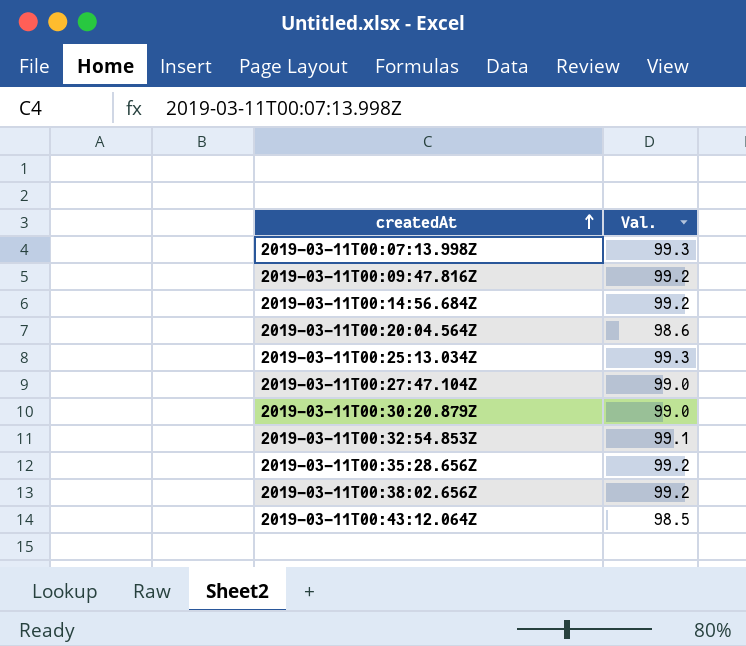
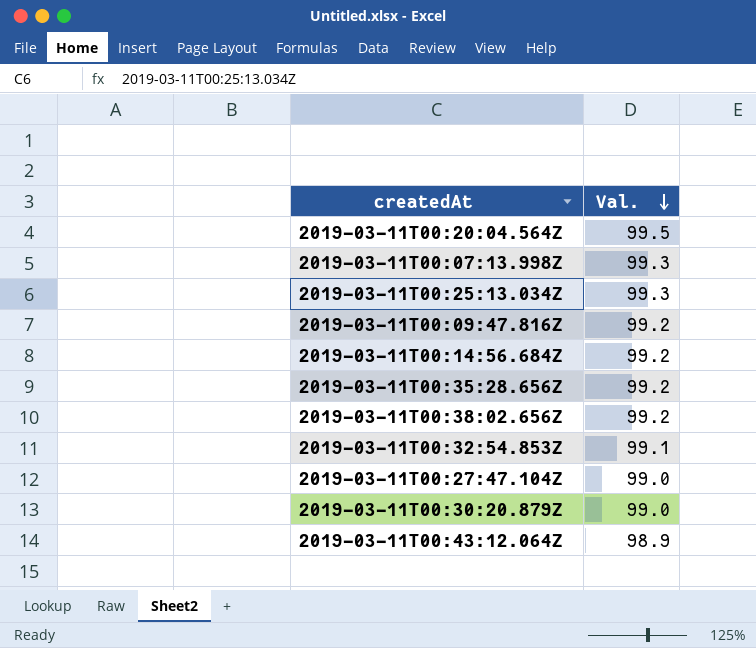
row order: createdAt ascending -> Val. descending
2019-03-11T00:20:04.564Z | Val.: 98.6 -> 99.5
2019-03-11T00:43:12.064Z | Val.: 98.5 -> 98.9

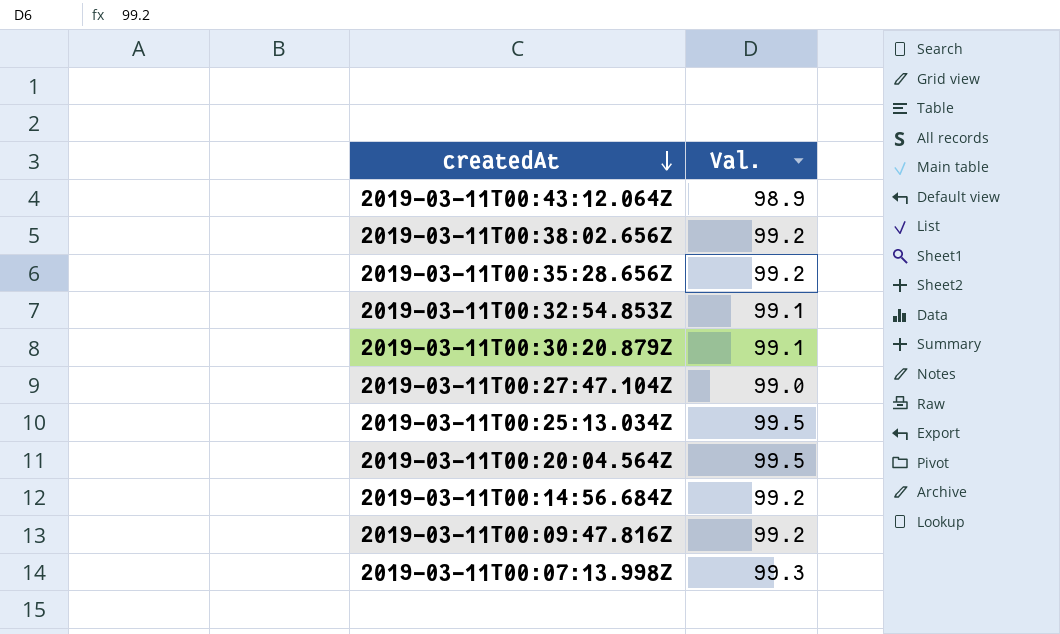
row order: Val. descending -> createdAt descending
2019-03-11T00:30:20.879Z | Val.: 99.0 -> 99.1
2019-03-11T00:25:13.034Z | Val.: 99.3 -> 99.5

